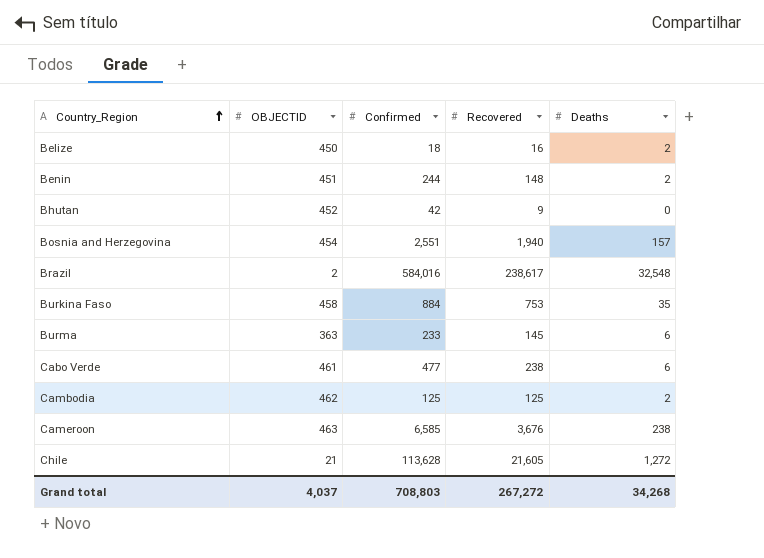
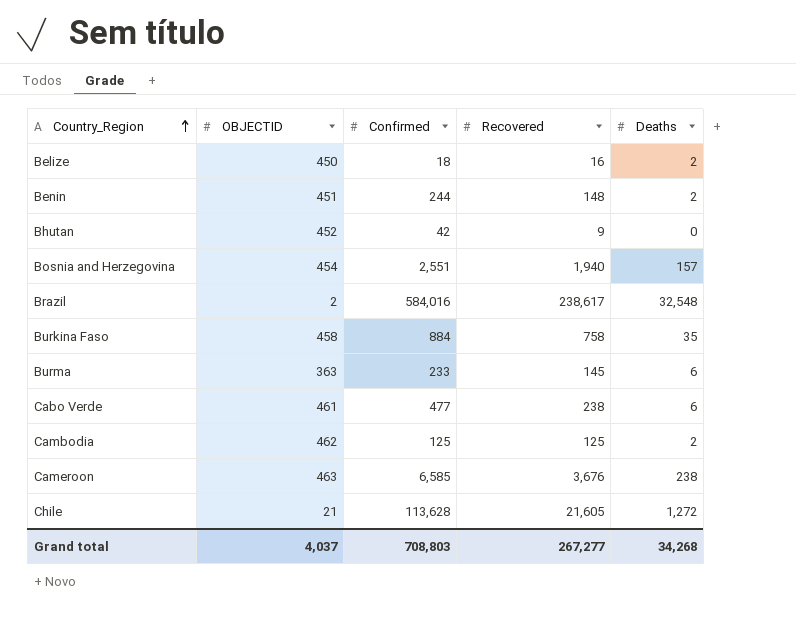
Burkina Faso | Recovered: 753 -> 758
Grand total | Recovered: 267,272 -> 267,277

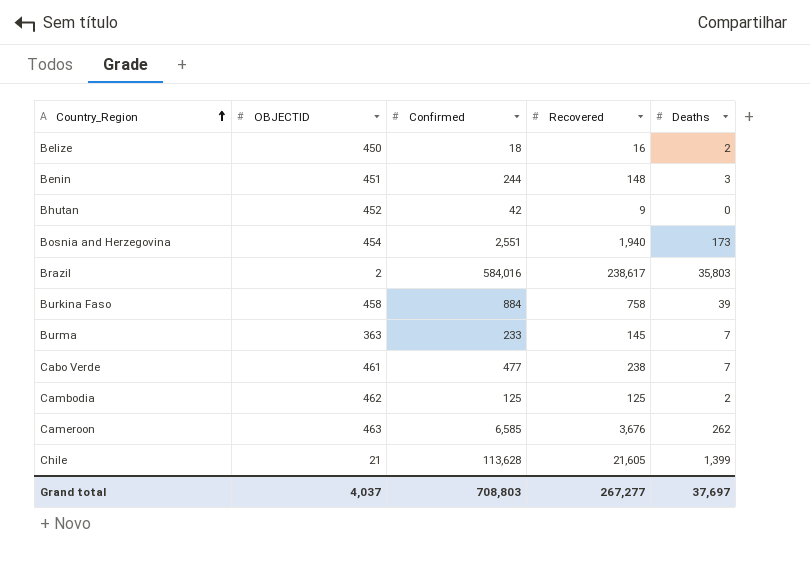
Benin | Deaths: 2 -> 3
Bosnia and Herzegovina | Deaths: 157 -> 173
Brazil | Deaths: 32,548 -> 35,803
Burkina Faso | Deaths: 35 -> 39
Burma | Deaths: 6 -> 7
Cabo Verde | Deaths: 6 -> 7
Cameroon | Deaths: 238 -> 262
Chile | Deaths: 1,272 -> 1,399
Grand total | Deaths: 34,268 -> 37,697

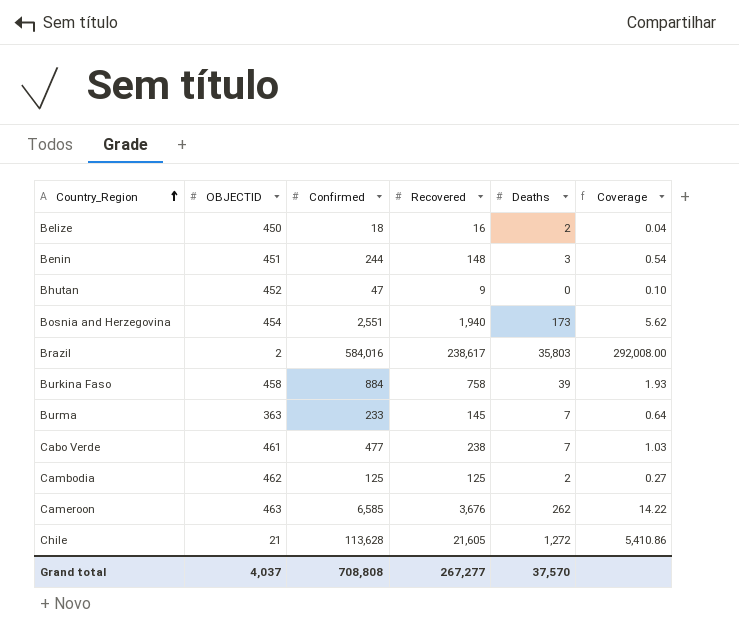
column Coverage | formula: none -> [Confirmed] / [OBJECTID]
Bhutan | Confirmed: 42 -> 47
Chile | Deaths: 1,399 -> 1,272
Grand total | Confirmed: 708,803 -> 708,808
Grand total | Deaths: 37,697 -> 37,570

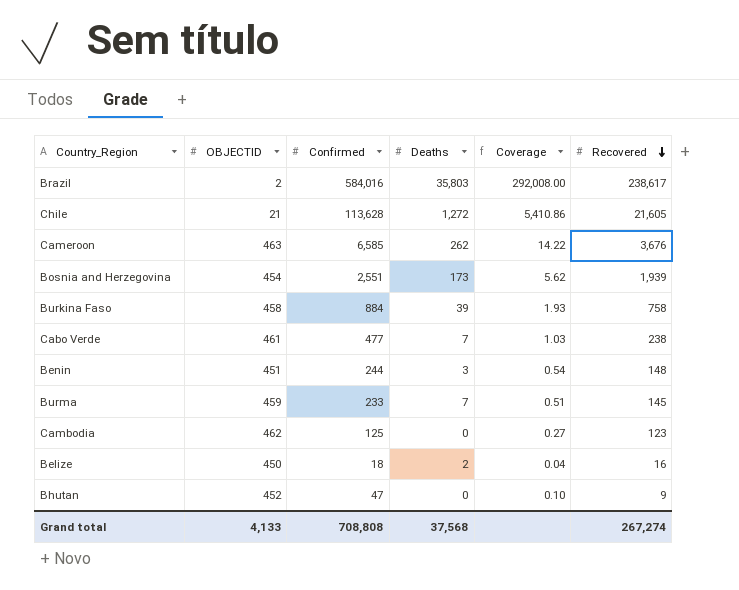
row order: Country_Region ascending -> Recovered descending
column Recovered | position: 4 -> 6
Bosnia and Herzegovina | Recovered: 1,940 -> 1,939
Burma | OBJECTID: 363 -> 459
Burma | Coverage: 0.64 -> 0.51
Cambodia | Deaths: 2 -> 0
Cambodia | Recovered: 125 -> 123
Grand total | OBJECTID: 4,037 -> 4,133
Grand total | Deaths: 37,570 -> 37,568
Grand total | Recovered: 267,277 -> 267,274

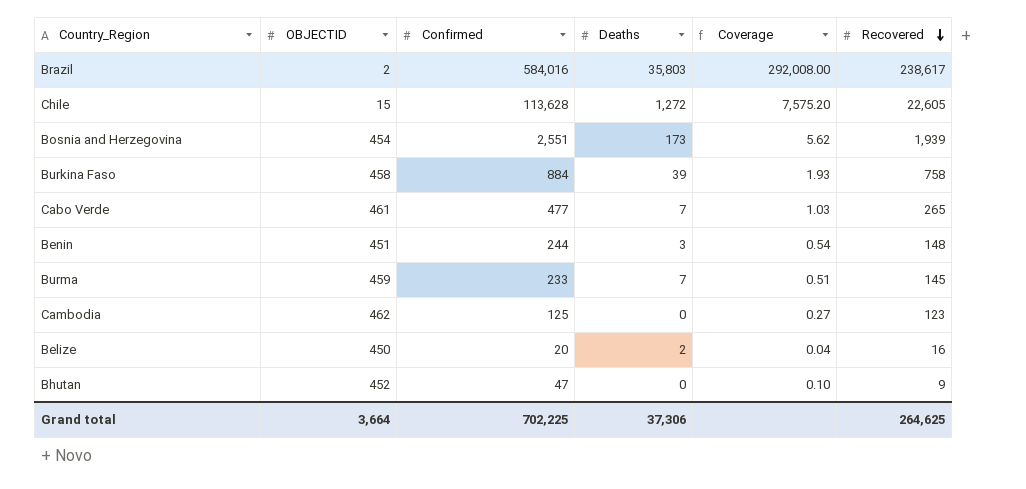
row Cameroon: 463 | 6,585 | 262 | 14.22 | 3,676 -> none
Chile | OBJECTID: 21 -> 15
Chile | Coverage: 5,410.86 -> 7,575.20
Chile | Recovered: 21,605 -> 22,605
Cabo Verde | Recovered: 238 -> 265
Belize | Confirmed: 18 -> 20
Grand total | OBJECTID: 4,133 -> 3,664
Grand total | Confirmed: 708,808 -> 702,225
Grand total | Deaths: 37,568 -> 37,306
Grand total | Recovered: 267,274 -> 264,625

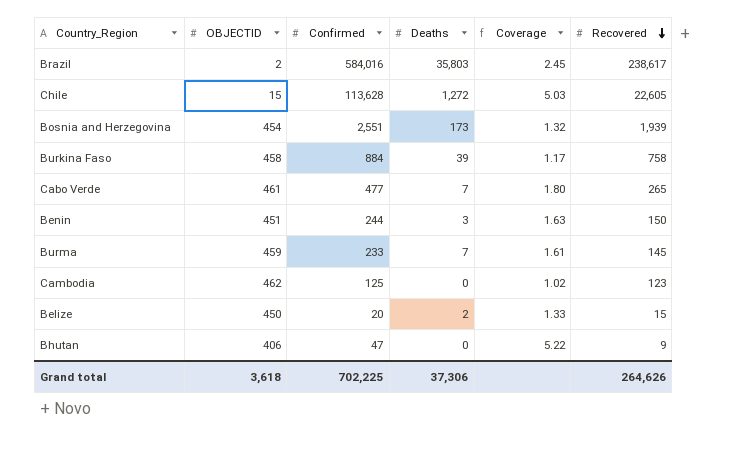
column Coverage | formula: [Confirmed] / [OBJECTID] -> [Confirmed] / [Recovered]
Benin | Recovered: 148 -> 150
Belize | Recovered: 16 -> 15
Bhutan | OBJECTID: 452 -> 406
Grand total | OBJECTID: 3,664 -> 3,618
Grand total | Recovered: 264,625 -> 264,626

